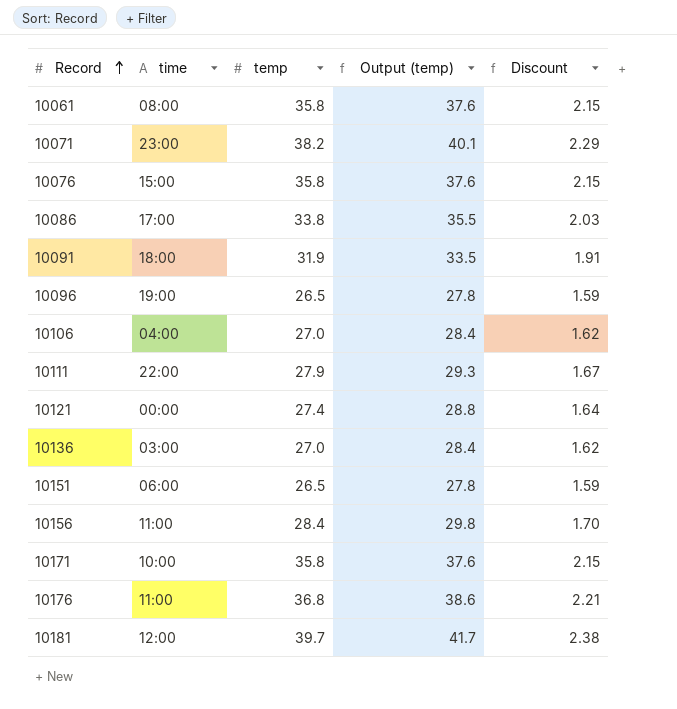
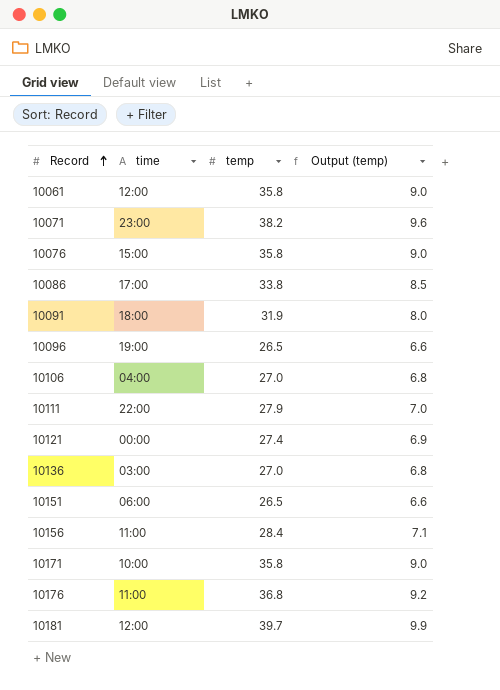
column Discount | formula: [temp] * 0.06 -> none
column Output (temp) | formula: [temp] * 1.05 -> [temp] * 0.25
10061 | time: 08:00 -> 12:00

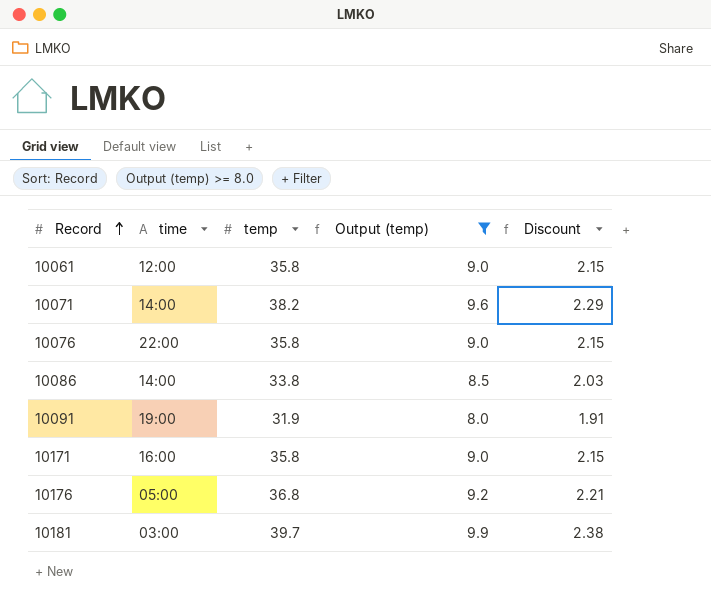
filter: none -> Output (temp) >= 8.0
column Discount | formula: none -> [temp] * 0.06
10071 | time: 23:00 -> 14:00
10076 | time: 15:00 -> 22:00
10086 | time: 17:00 -> 14:00
10091 | time: 18:00 -> 19:00
10171 | time: 10:00 -> 16:00
10176 | time: 11:00 -> 05:00
10181 | time: 12:00 -> 03:00

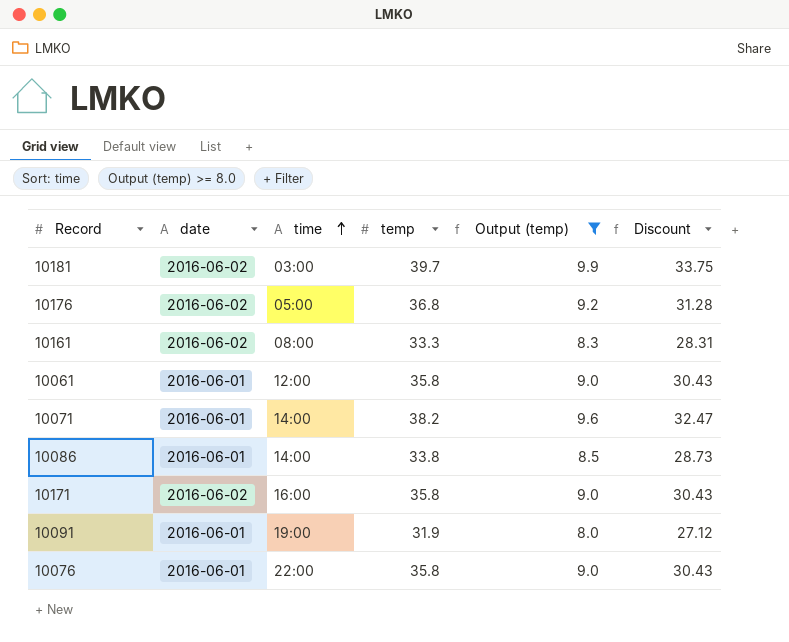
row order: Record ascending -> time ascending
column date | position: none -> 2
column Discount | formula: [temp] * 0.06 -> [temp] * 0.85
row 10161: none -> 2016-06-02 | 08:00 | 33.3 | 8.3 | 28.31

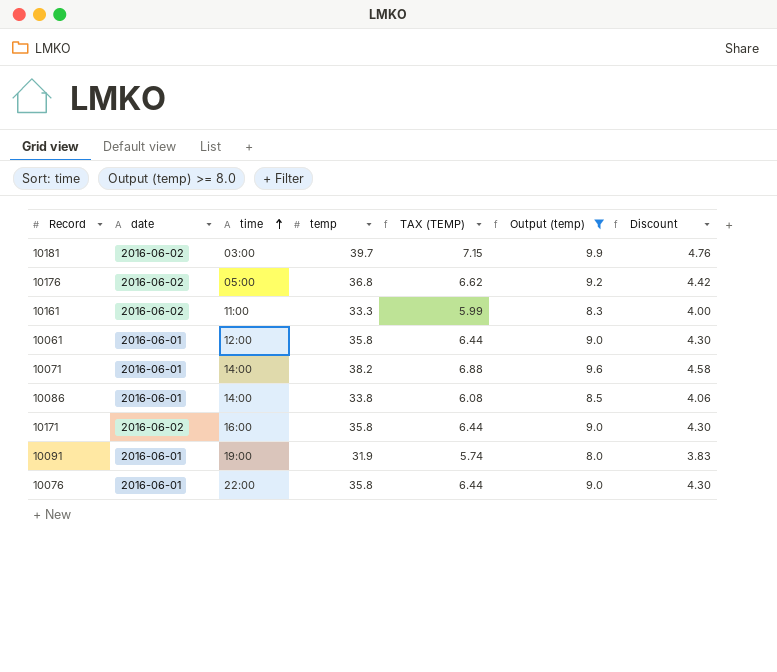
column TAX (TEMP) | formula: none -> [temp] * 0.18
column Discount | formula: [temp] * 0.85 -> [temp] * 0.12
10161 | time: 08:00 -> 11:00

